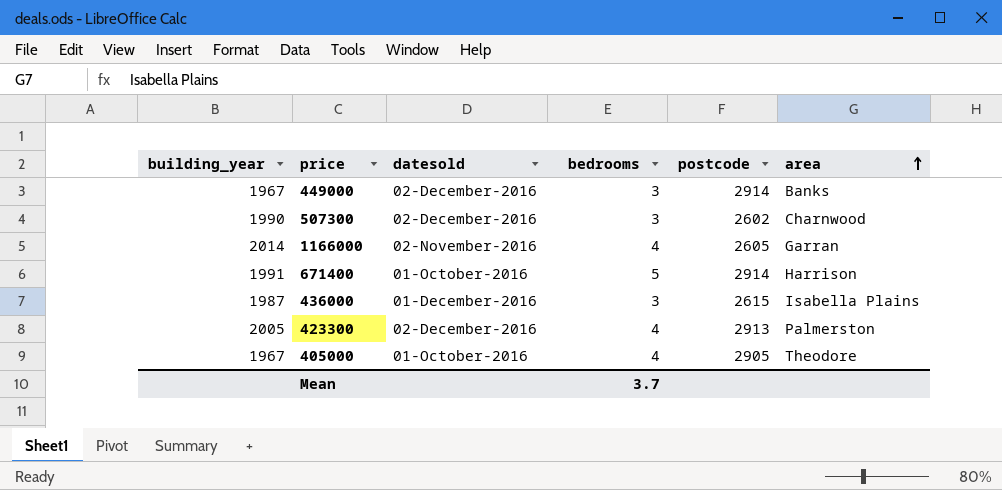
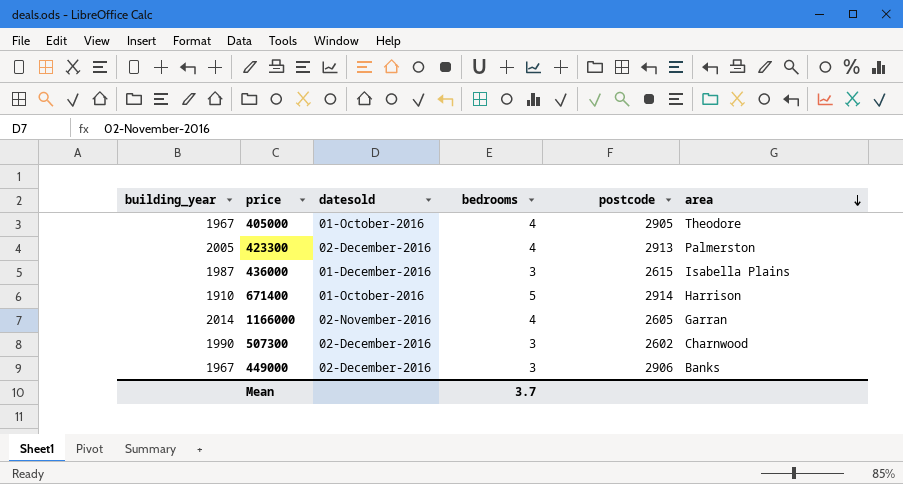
row order: area ascending -> area descending
671400 | building_year: 1991 -> 1910
449000 | postcode: 2914 -> 2906

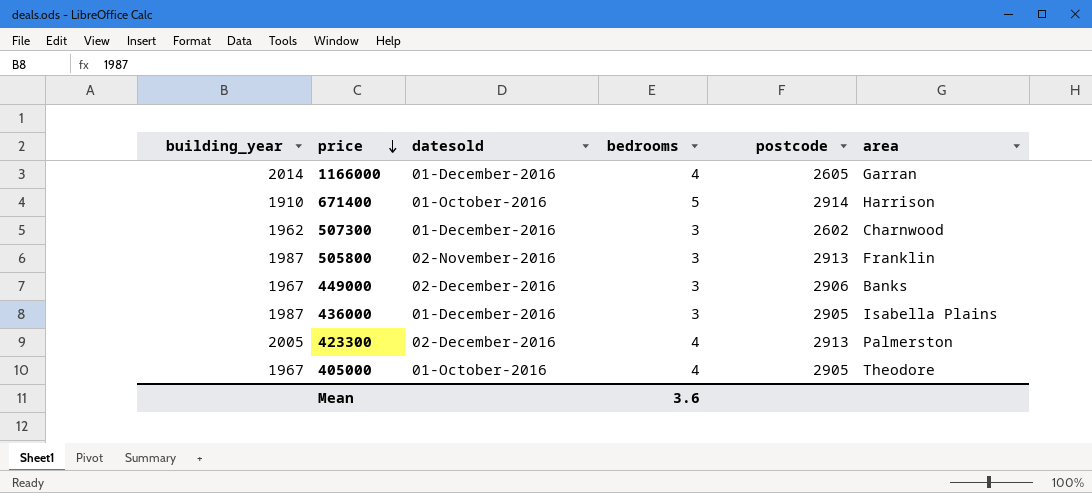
row order: area descending -> price descending
1166000 | datesold: 02-November-2016 -> 01-December-2016
507300 | building_year: 1990 -> 1962
507300 | datesold: 02-December-2016 -> 01-December-2016
row 505800: none -> 1987 | 02-November-2016 | 3 | 2913 | Franklin
436000 | postcode: 2615 -> 2905
Mean | bedrooms: 3.7 -> 3.6

